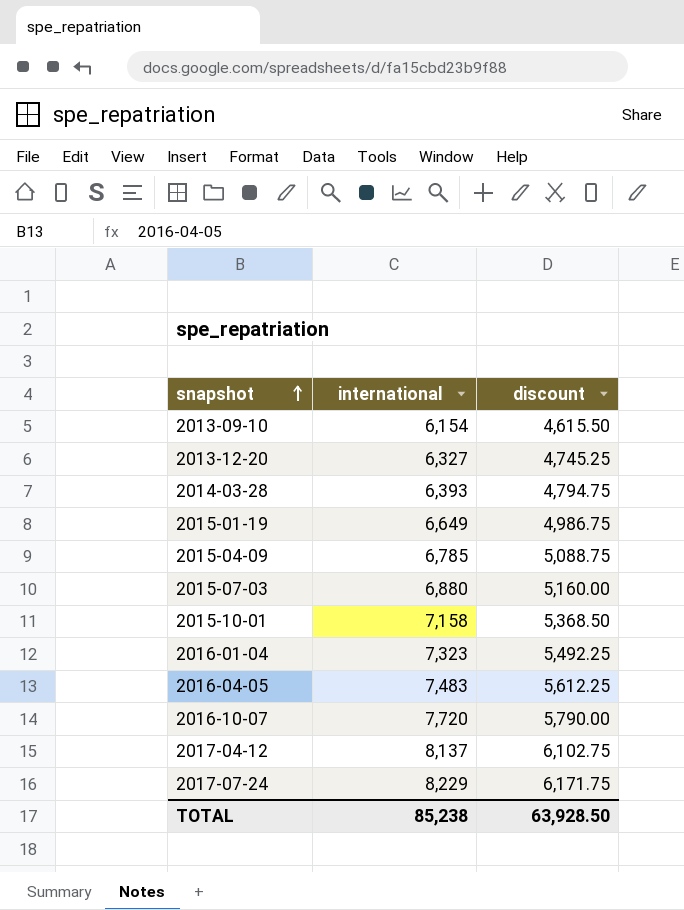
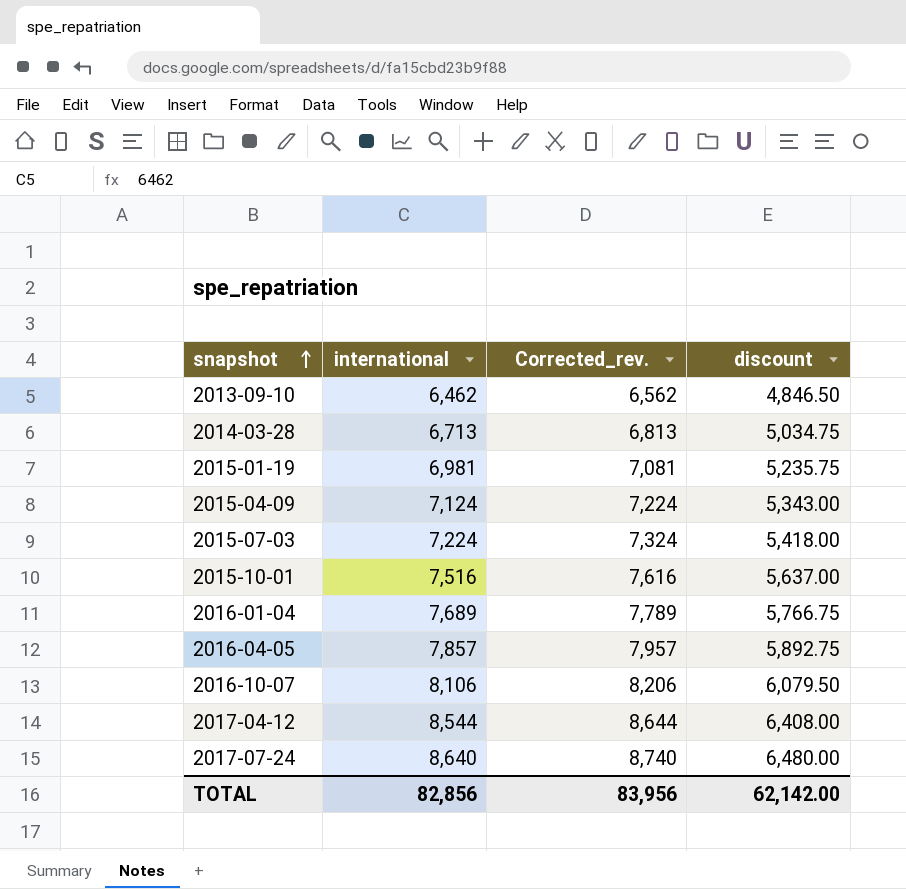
column Corrected_rev. | formula: none -> [international] + 100
row 2013-12-20: 6,327 | 4,745.25 -> none
2013-09-10 | international: 6,154 -> 6,462
2013-09-10 | discount: 4,615.50 -> 4,846.50
2014-03-28 | international: 6,393 -> 6,713
2014-03-28 | discount: 4,794.75 -> 5,034.75
2015-01-19 | international: 6,649 -> 6,981
2015-01-19 | discount: 4,986.75 -> 5,235.75
2015-04-09 | international: 6,785 -> 7,124
2015-04-09 | discount: 5,088.75 -> 5,343.00
2015-07-03 | international: 6,880 -> 7,224
2015-07-03 | discount: 5,160.00 -> 5,418.00
2015-10-01 | international: 7,158 -> 7,516
2015-10-01 | discount: 5,368.50 -> 5,637.00
2016-01-04 | international: 7,323 -> 7,689
2016-01-04 | discount: 5,492.25 -> 5,766.75
2016-04-05 | international: 7,483 -> 7,857
2016-04-05 | discount: 5,612.25 -> 5,892.75
2016-10-07 | international: 7,720 -> 8,106
2016-10-07 | discount: 5,790.00 -> 6,079.50
2017-04-12 | international: 8,137 -> 8,544
2017-04-12 | discount: 6,102.75 -> 6,408.00
2017-07-24 | international: 8,229 -> 8,640
2017-07-24 | discount: 6,171.75 -> 6,480.00
TOTAL | international: 85,238 -> 82,856
TOTAL | discount: 63,928.50 -> 62,142.00

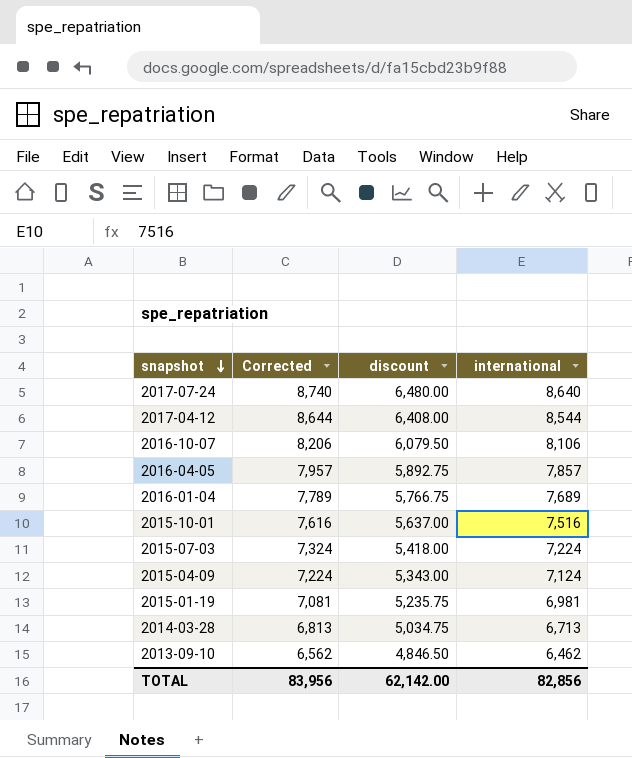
row order: snapshot ascending -> snapshot descending
column name: Corrected_rev. -> Corrected
column international | position: 2 -> 4

